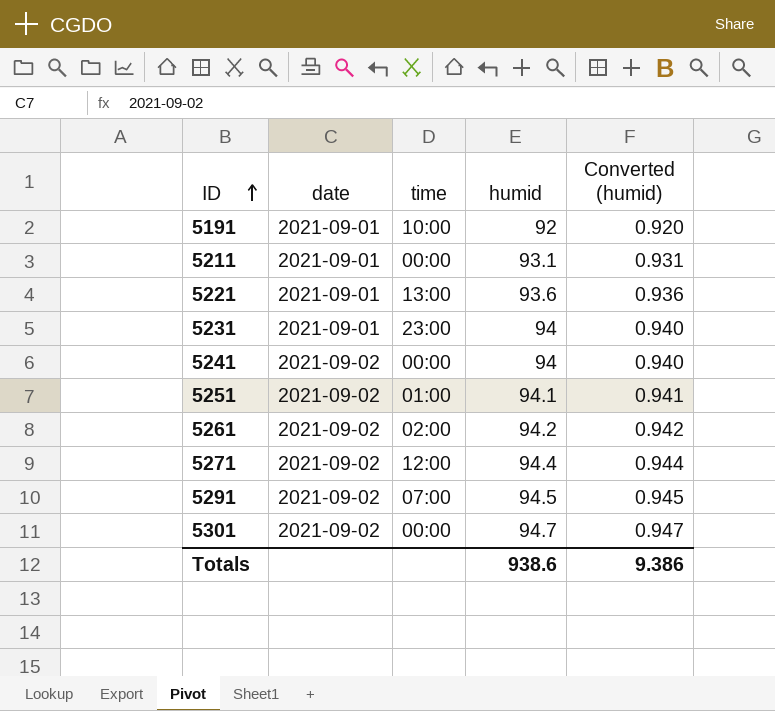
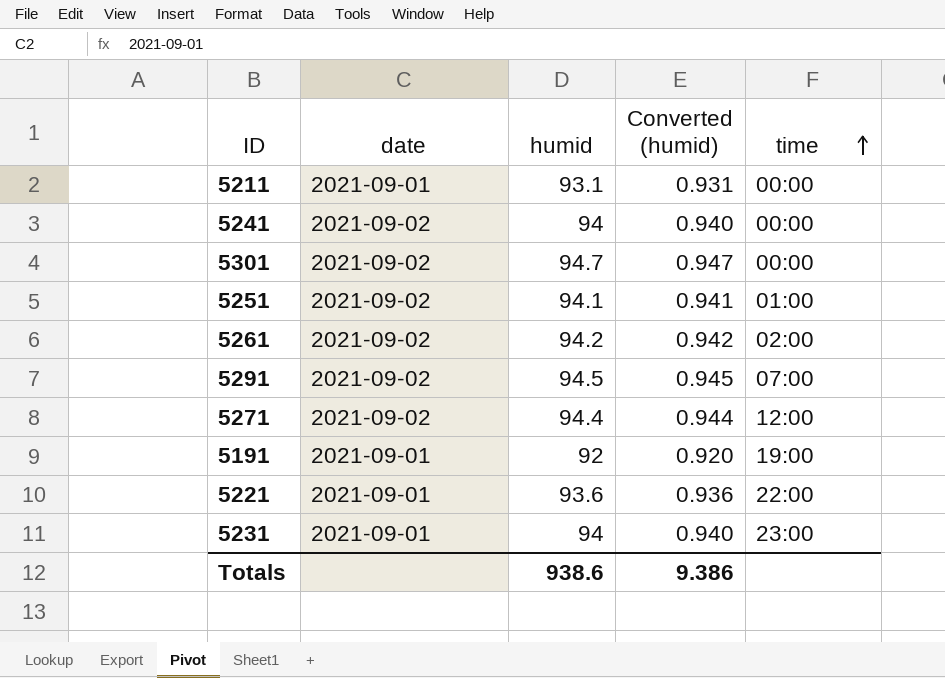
row order: ID ascending -> time ascending
column time | position: 3 -> 5
5191 | time: 10:00 -> 19:00
5221 | time: 13:00 -> 22:00

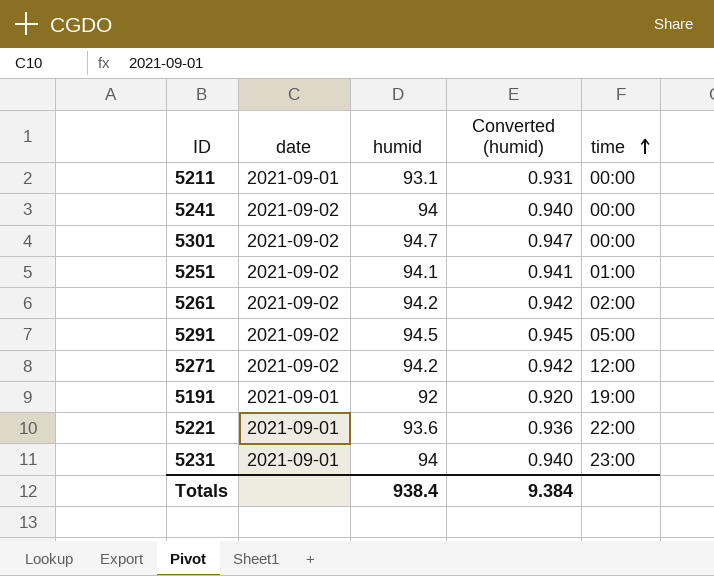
5291 | time: 07:00 -> 05:00
5271 | humid: 94.4 -> 94.2
5271 | Converted (humid): 0.944 -> 0.942
Totals | humid: 938.6 -> 938.4
Totals | Converted (humid): 9.386 -> 9.384

